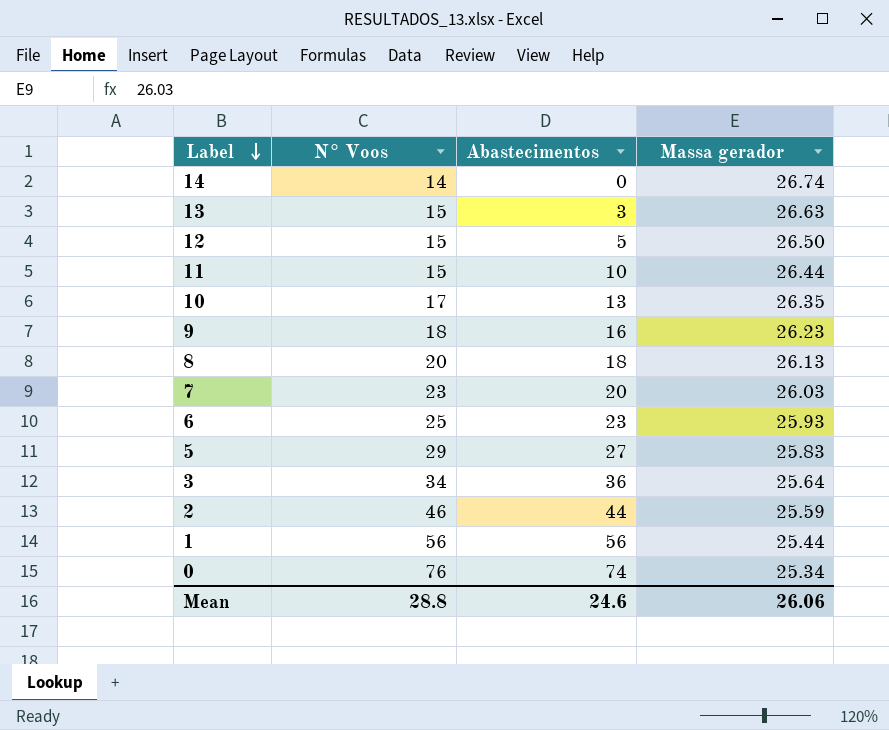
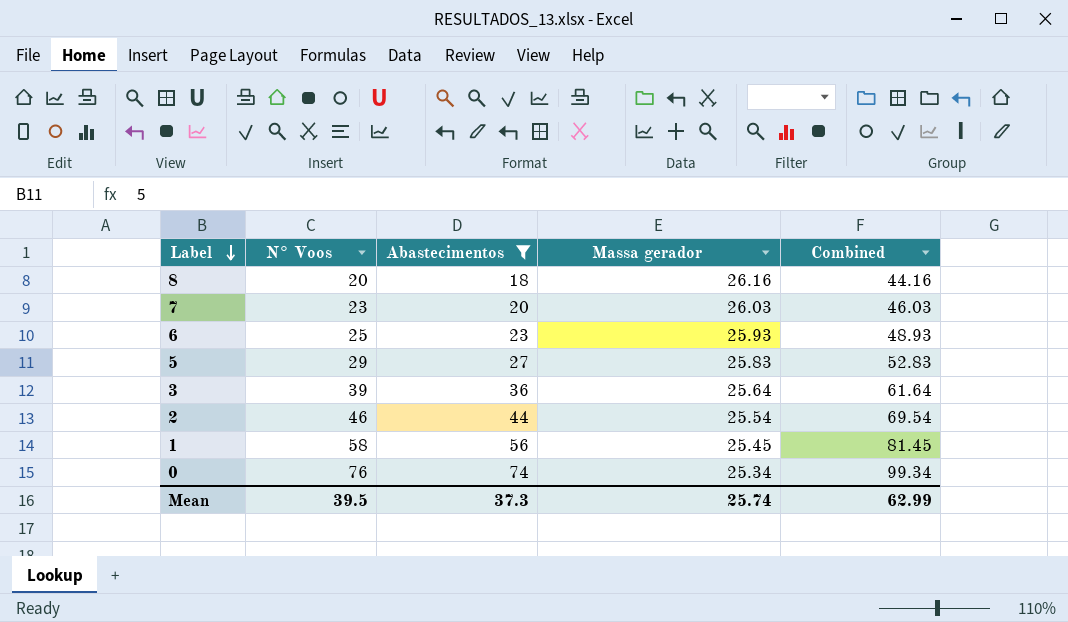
filter: none -> Abastecimentos >= 18
column Combined | formula: none -> [Abastecimentos] + [Massa gerador]
8 | Massa gerador: 26.13 -> 26.16
3 | N° Voos: 34 -> 39
2 | Massa gerador: 25.59 -> 25.54
1 | N° Voos: 56 -> 58
1 | Massa gerador: 25.44 -> 25.45
Mean | N° Voos: 28.8 -> 39.5
Mean | Abastecimentos: 24.6 -> 37.3
Mean | Massa gerador: 26.06 -> 25.74

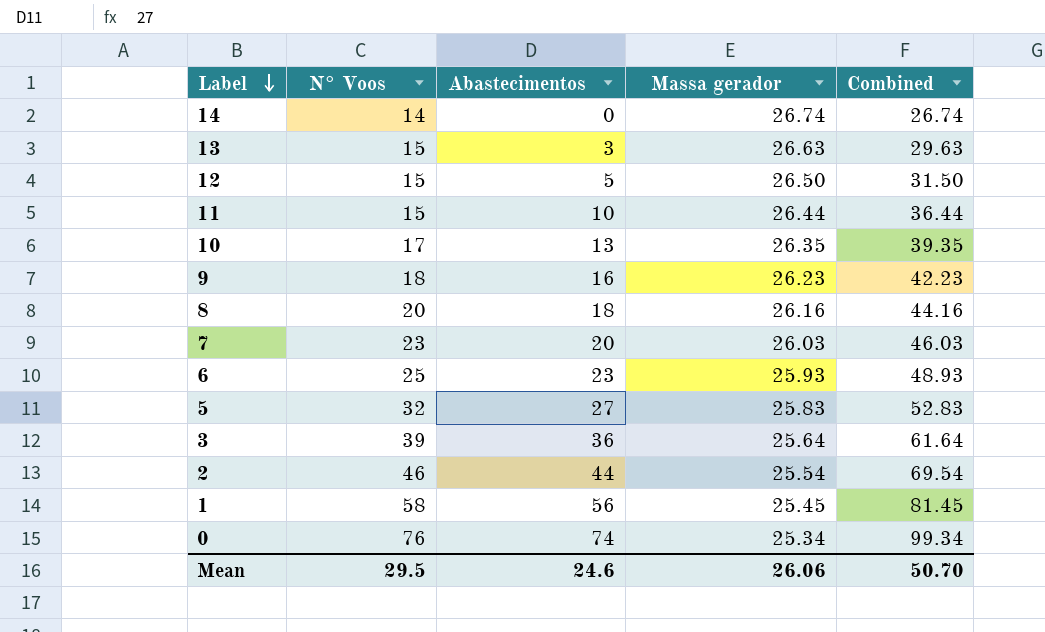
filter: Abastecimentos >= 18 -> none
5 | N° Voos: 29 -> 32
Mean | N° Voos: 39.5 -> 29.5
Mean | Abastecimentos: 37.3 -> 24.6
Mean | Massa gerador: 25.74 -> 26.06
Mean | Combined: 62.99 -> 50.70

